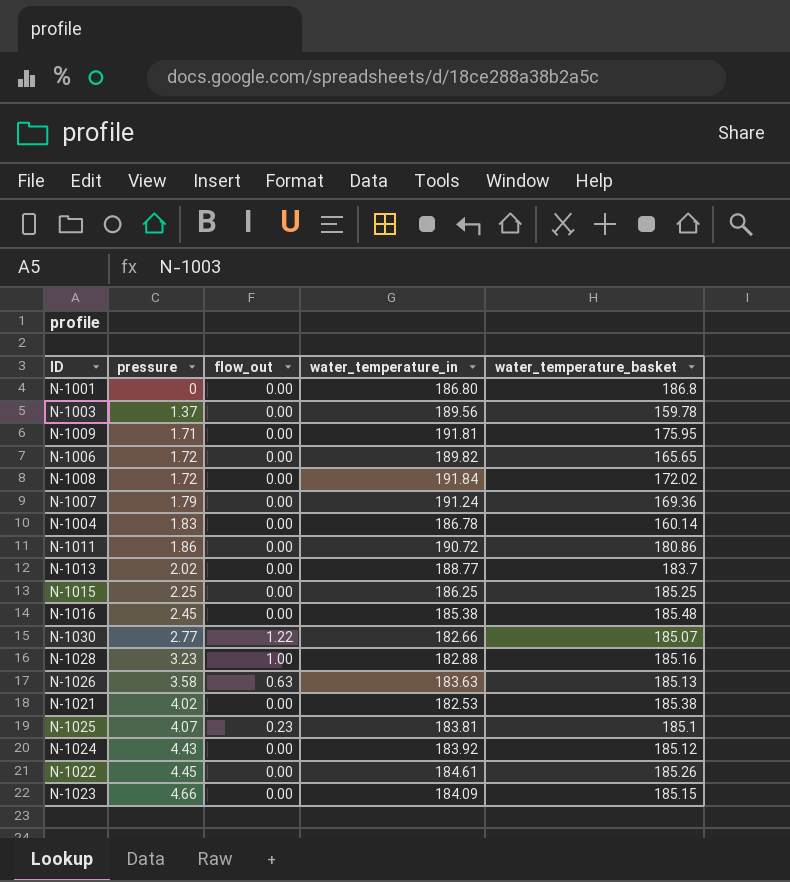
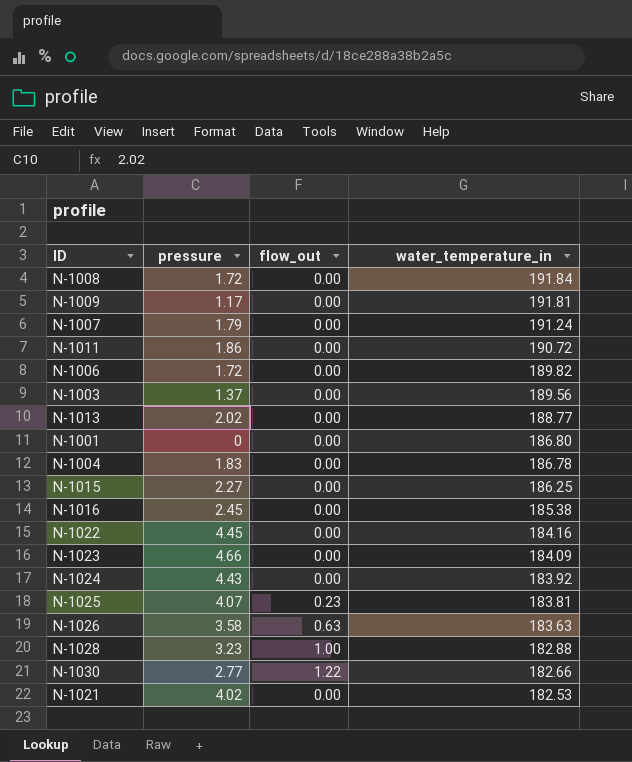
row order: pressure ascending -> water_temperature_in descending
column water_temperature_basket | position: 5 -> none
N-1009 | pressure: 1.71 -> 1.17
N-1015 | pressure: 2.25 -> 2.27
N-1022 | water_temperature_in: 184.61 -> 184.16

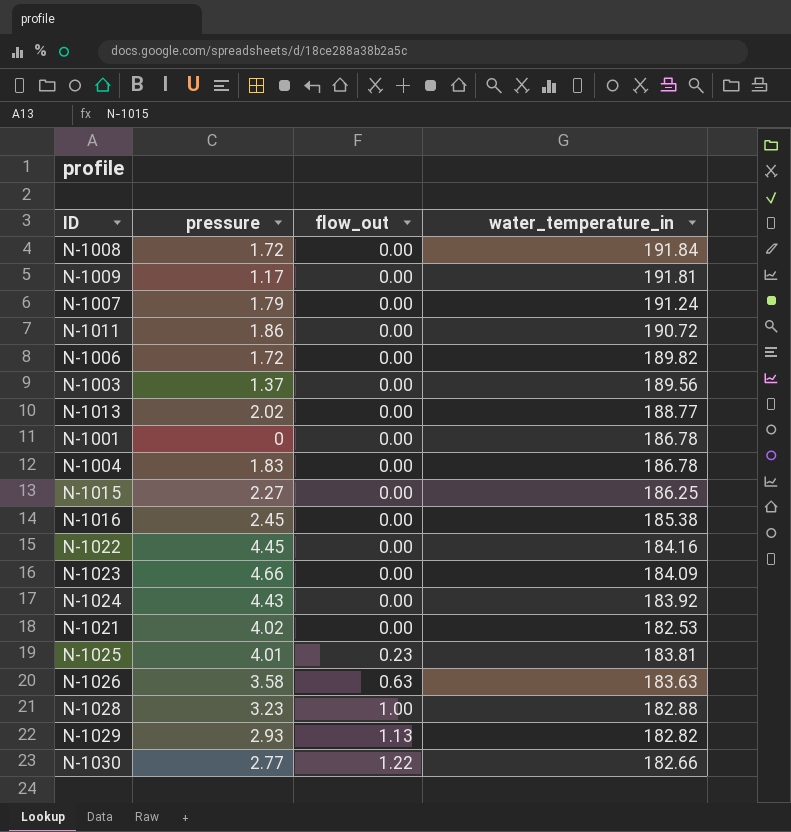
row order: water_temperature_in descending -> flow_out ascending
N-1001 | water_temperature_in: 186.80 -> 186.78
N-1025 | pressure: 4.07 -> 4.01
row N-1029: none -> 2.93 | 1.13 | 182.82

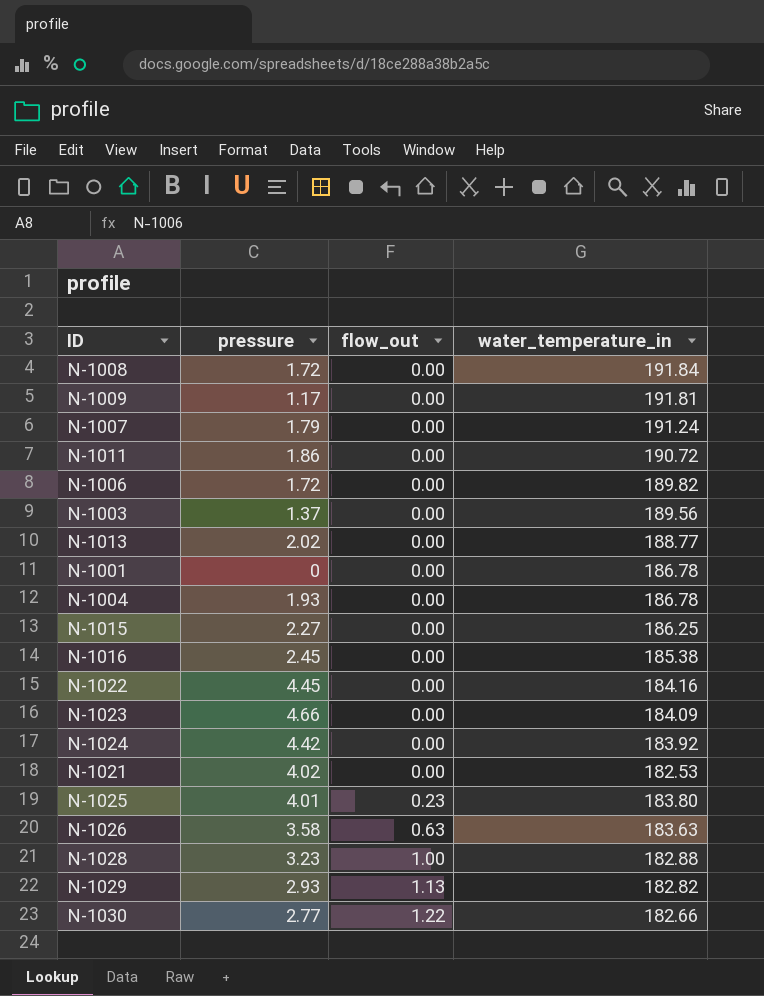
N-1004 | pressure: 1.83 -> 1.93
N-1024 | pressure: 4.43 -> 4.42
N-1025 | water_temperature_in: 183.81 -> 183.80

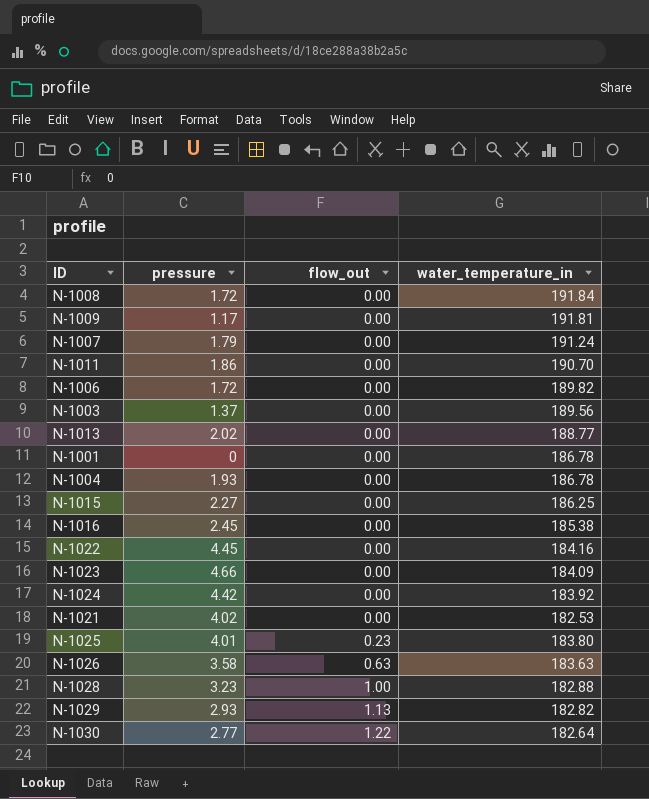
N-1011 | water_temperature_in: 190.72 -> 190.70
N-1030 | water_temperature_in: 182.66 -> 182.64

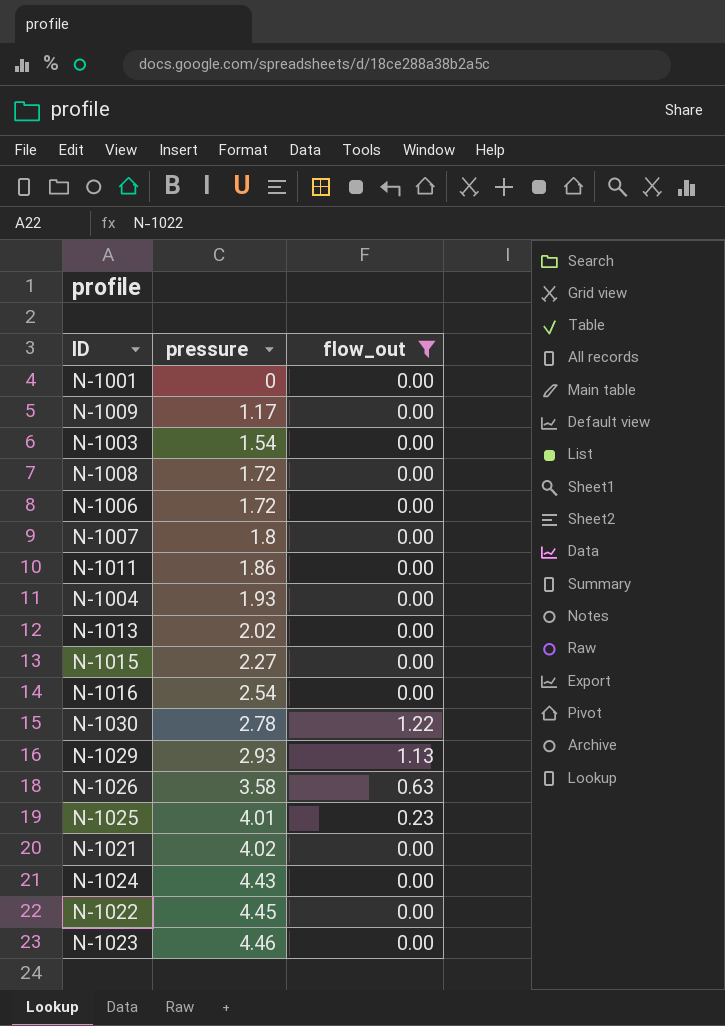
filter: none -> flow_out != 1.00
row order: flow_out ascending -> pressure ascending
column water_temperature_in | position: 4 -> none
N-1003 | pressure: 1.37 -> 1.54
N-1007 | pressure: 1.79 -> 1.8
N-1016 | pressure: 2.45 -> 2.54
N-1030 | pressure: 2.77 -> 2.78
N-1024 | pressure: 4.42 -> 4.43
N-1023 | pressure: 4.66 -> 4.46

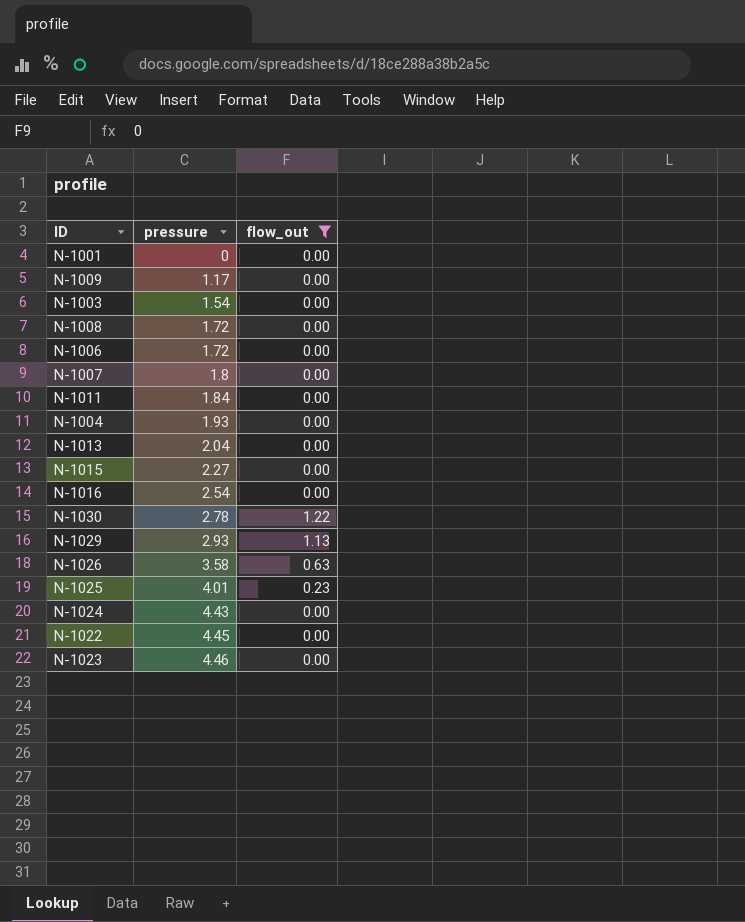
row N-1021: 4.02 | 0.00 -> none
N-1011 | pressure: 1.86 -> 1.84
N-1013 | pressure: 2.02 -> 2.04

